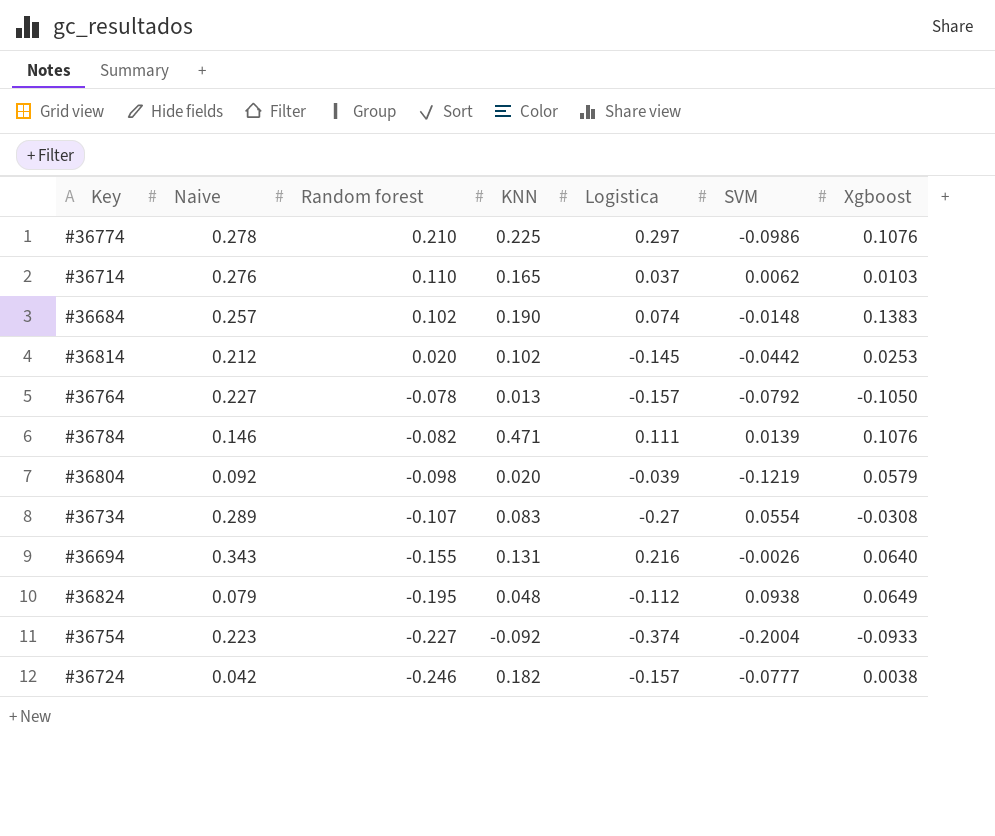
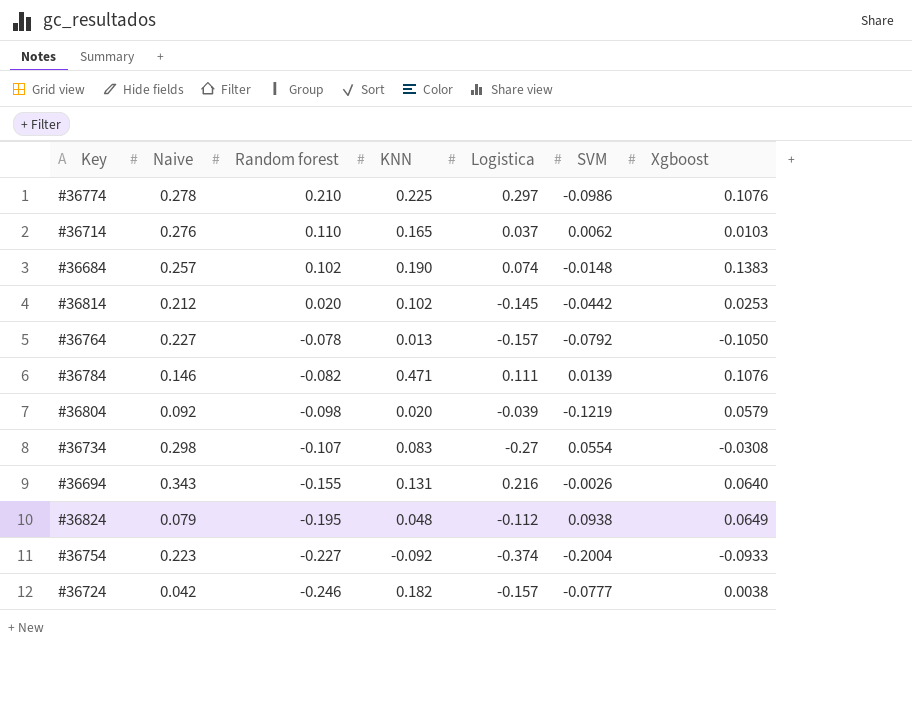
#36734 | Naive: 0.289 -> 0.298

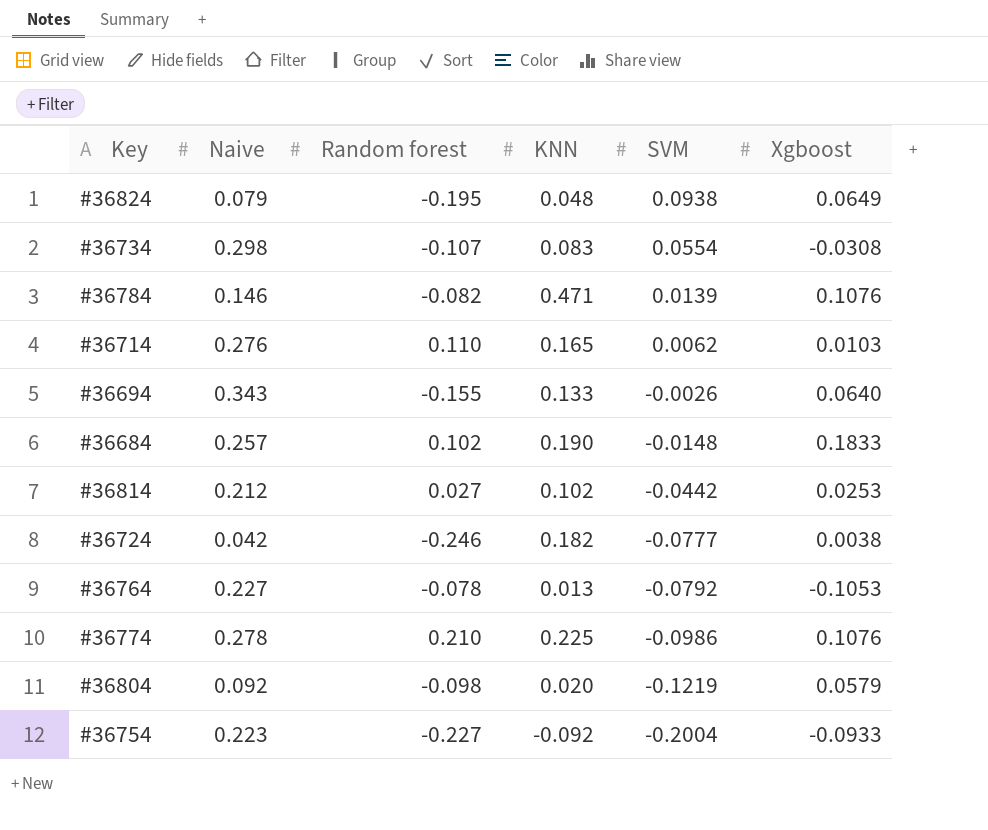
row order: Random forest descending -> SVM descending
column Logistica | position: 5 -> none
#36694 | KNN: 0.131 -> 0.133
#36684 | Xgboost: 0.1383 -> 0.1833
#36814 | Random forest: 0.020 -> 0.027
#36764 | Xgboost: -0.1050 -> -0.1053

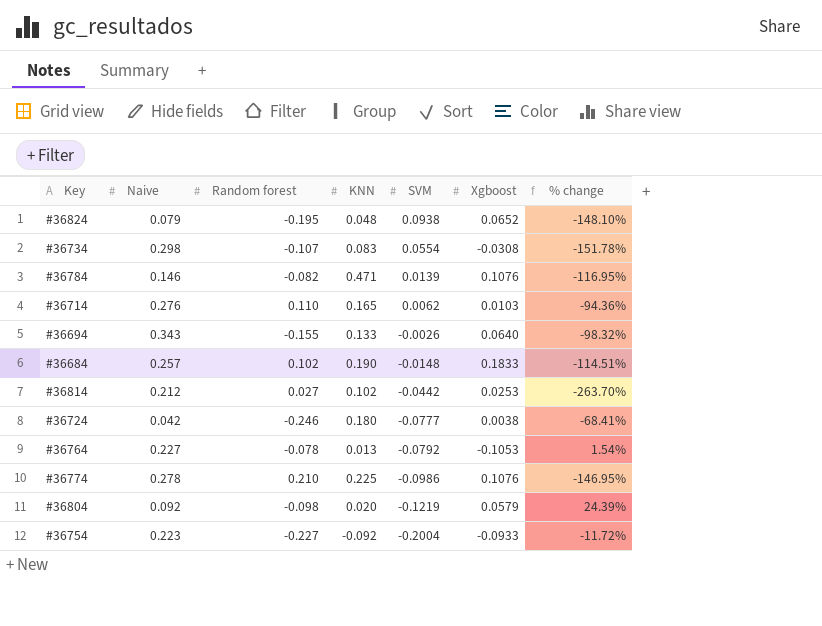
column % change | formula: none -> ([SVM] - [Random forest]) / [Random forest]
#36824 | Xgboost: 0.0649 -> 0.0652
#36724 | KNN: 0.182 -> 0.180

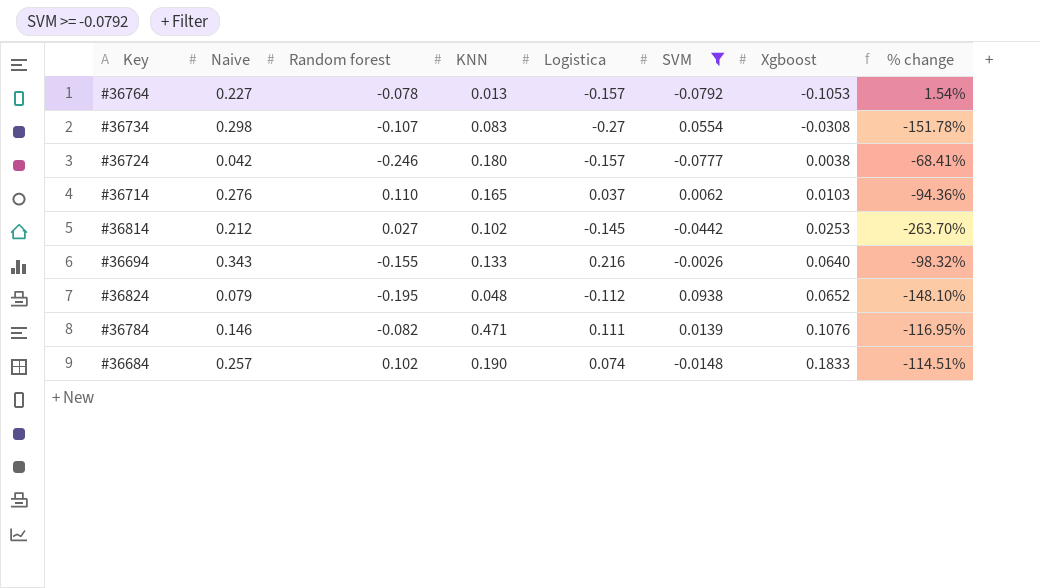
filter: none -> SVM >= -0.0792
row order: SVM descending -> Xgboost ascending
column Logistica | position: none -> 5

